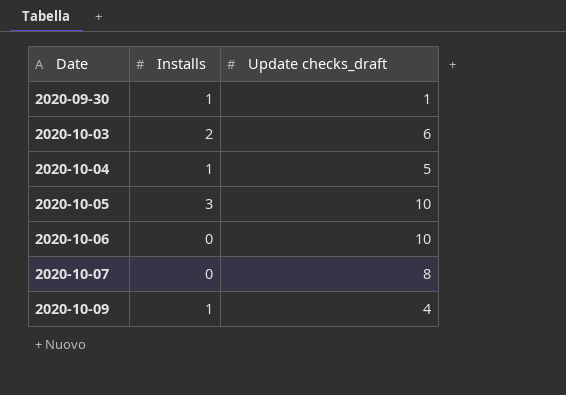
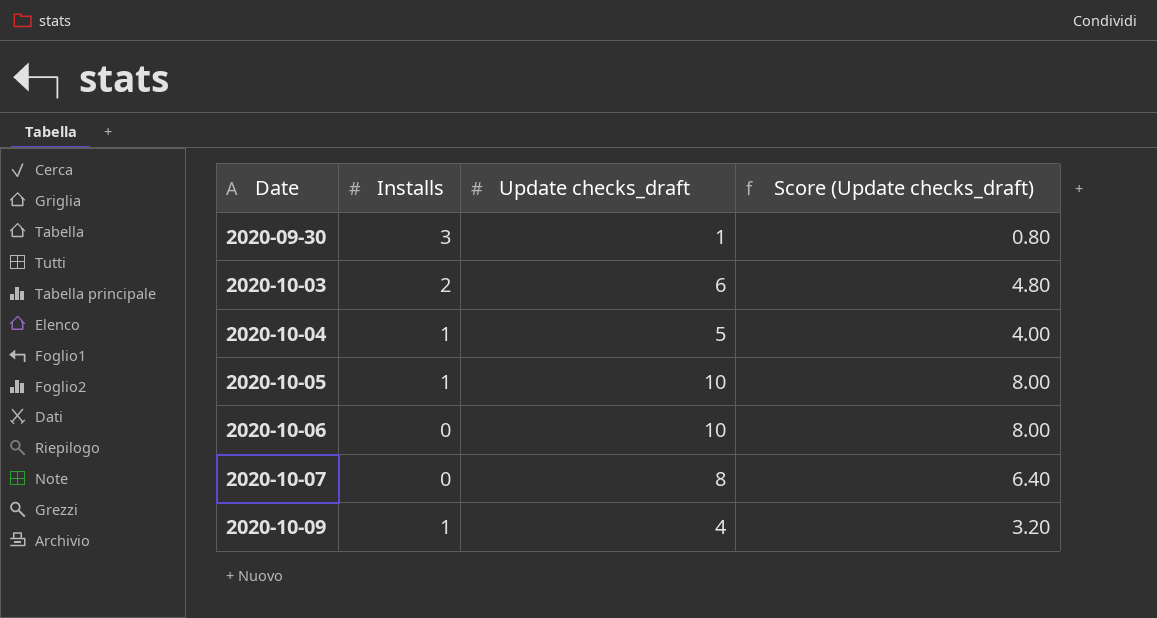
column Score (Update checks_draft) | formula: none -> [Update checks_draft] * 0.8
2020-09-30 | Installs: 1 -> 3
2020-10-05 | Installs: 3 -> 1

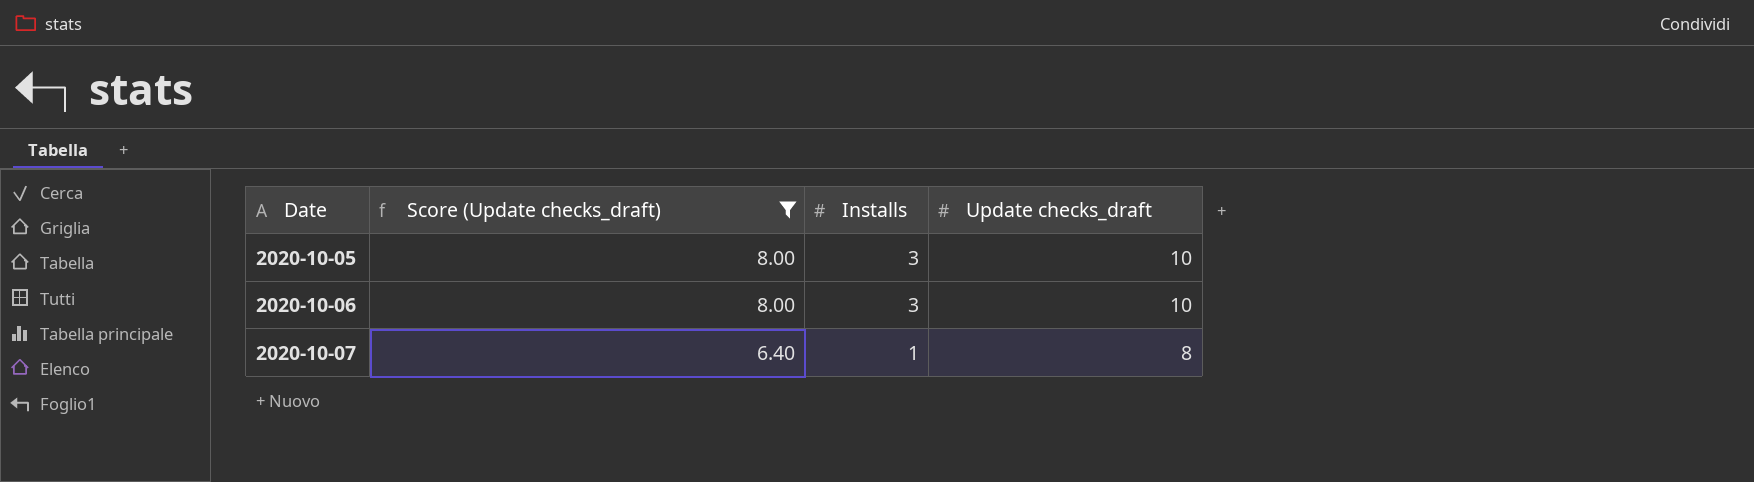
filter: none -> Score (Update checks_draft) >= 6.40
column Score (Update checks_draft) | position: 4 -> 2
2020-10-05 | Installs: 1 -> 3
2020-10-06 | Installs: 0 -> 3
2020-10-07 | Installs: 0 -> 1

